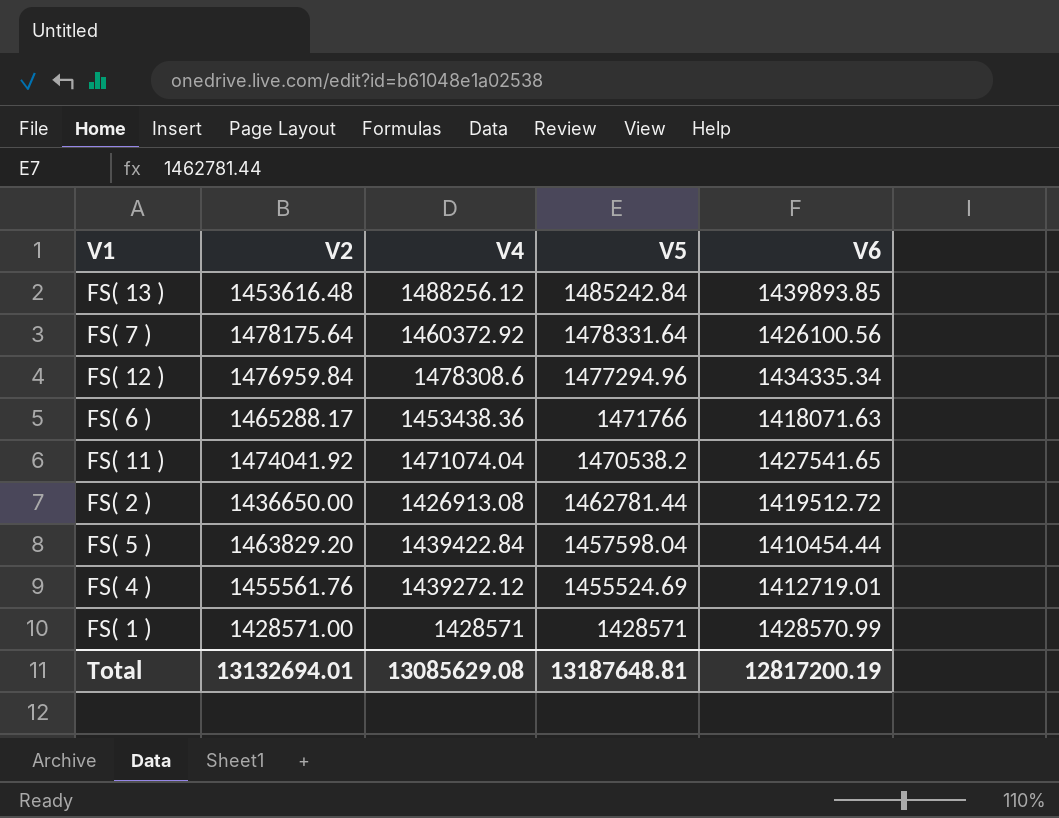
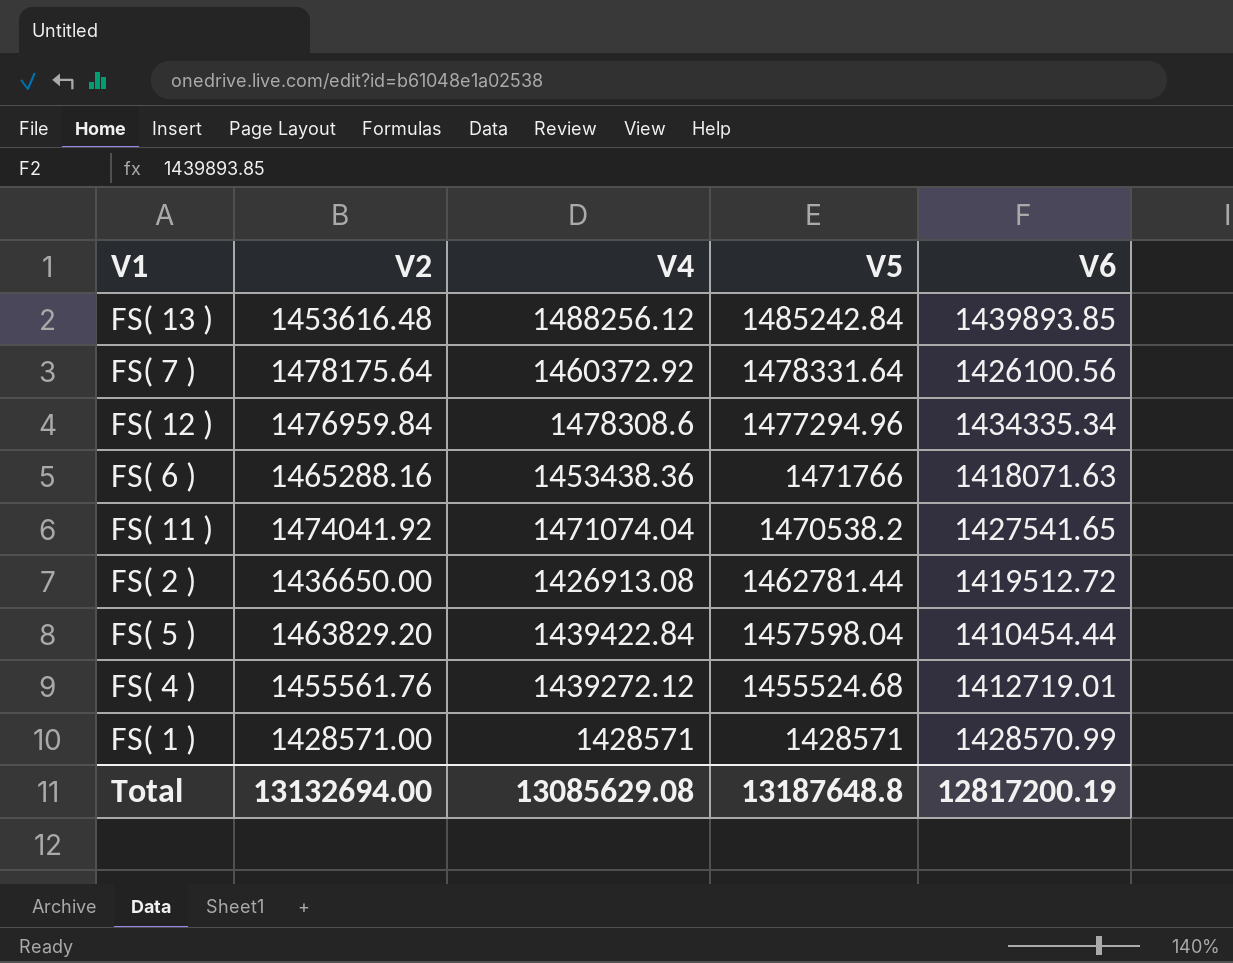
FS( 6 ) | V2: 1465288.17 -> 1465288.16
FS( 4 ) | V5: 1455524.69 -> 1455524.68
Total | V2: 13132694.01 -> 13132694.00
Total | V5: 13187648.81 -> 13187648.8

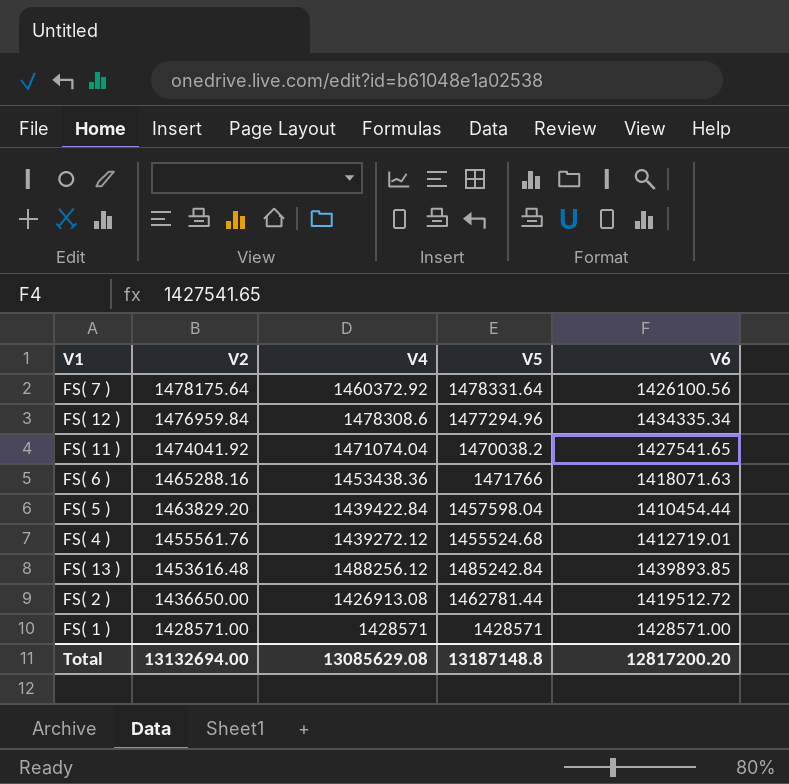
row order: V5 descending -> V2 descending
FS( 11 ) | V5: 1470538.2 -> 1470038.2
FS( 1 ) | V6: 1428570.99 -> 1428571.00
Total | V5: 13187648.8 -> 13187148.8
Total | V6: 12817200.19 -> 12817200.20

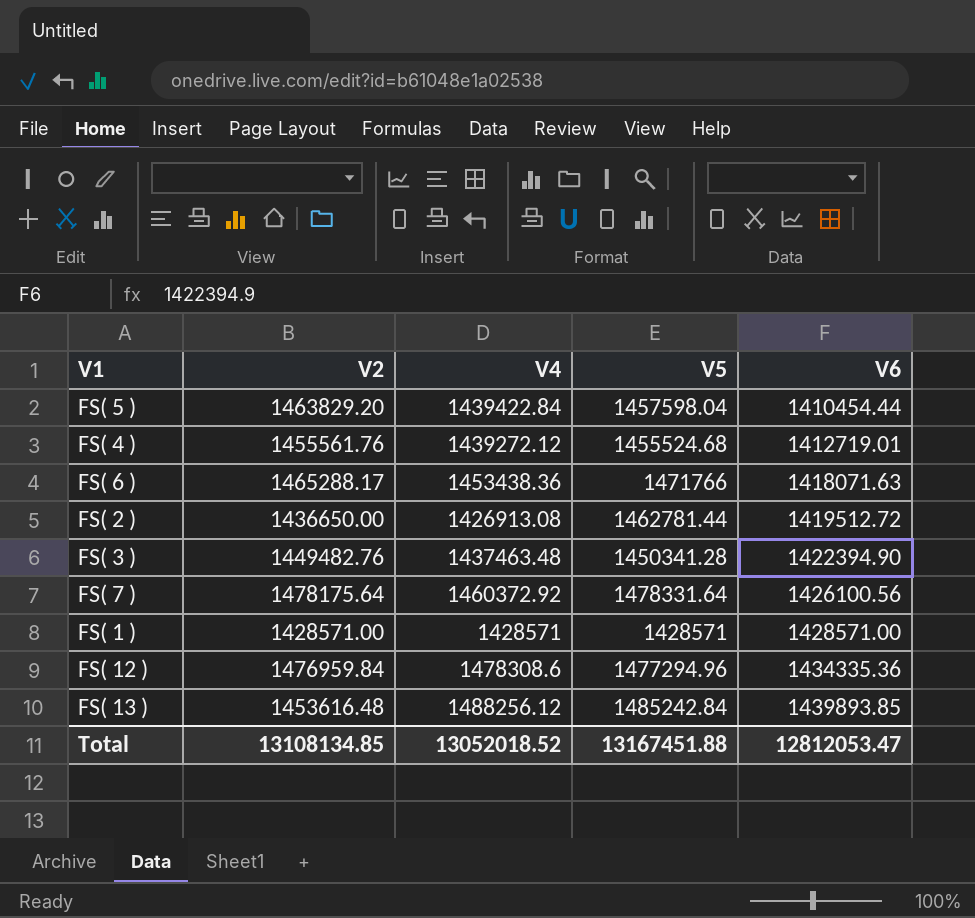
row order: V2 descending -> V6 ascending
row FS( 11 ): 1474041.92 | 1471074.04 | 1470038.2 | 1427541.65 -> none
FS( 6 ) | V2: 1465288.16 -> 1465288.17
row FS( 3 ): none -> 1449482.76 | 1437463.48 | 1450341.28 | 1422394.90
FS( 12 ) | V6: 1434335.34 -> 1434335.36
Total | V2: 13132694.00 -> 13108134.85
Total | V4: 13085629.08 -> 13052018.52
Total | V5: 13187148.8 -> 13167451.88
Total | V6: 12817200.20 -> 12812053.47

